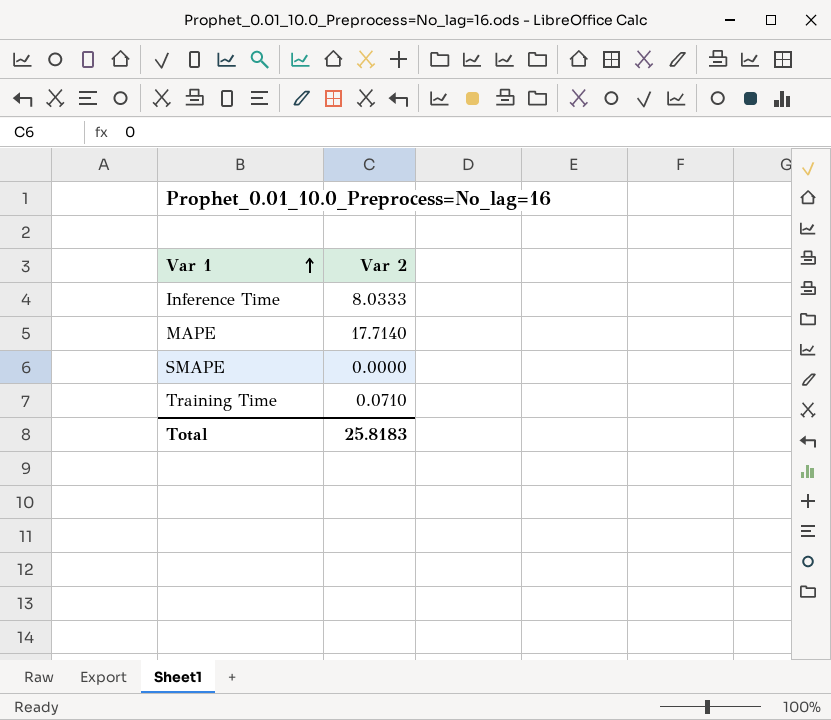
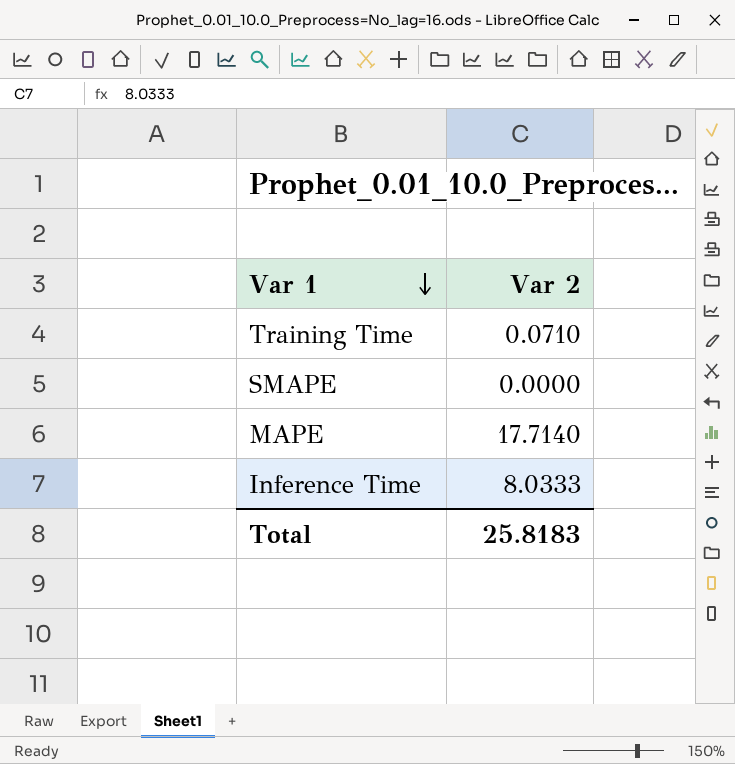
row order: Var 1 ascending -> Var 1 descending

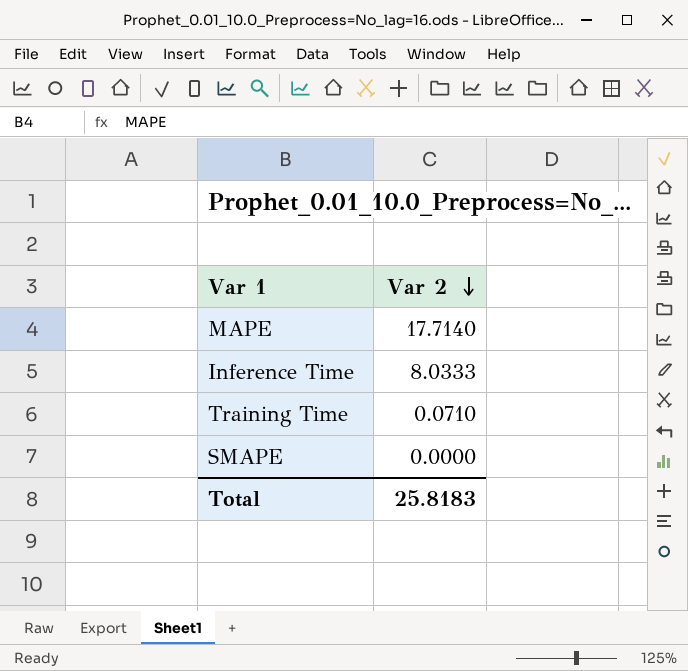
row order: Var 1 descending -> Var 2 descending

